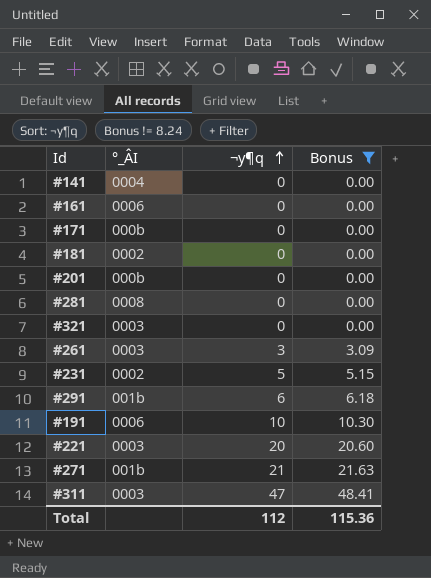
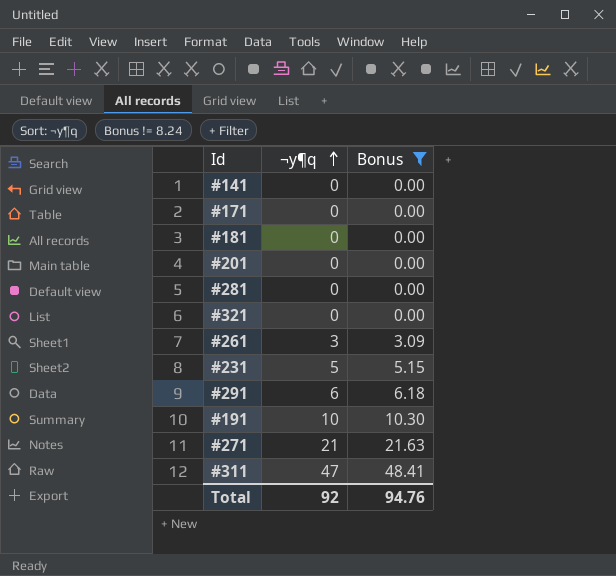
column °_ÂI | position: 2 -> none
row #161: 0006 | 0 | 0.00 -> none
row #221: 0003 | 20 | 20.60 -> none
Total | ¬y¶q: 112 -> 92
Total | Bonus: 115.36 -> 94.76

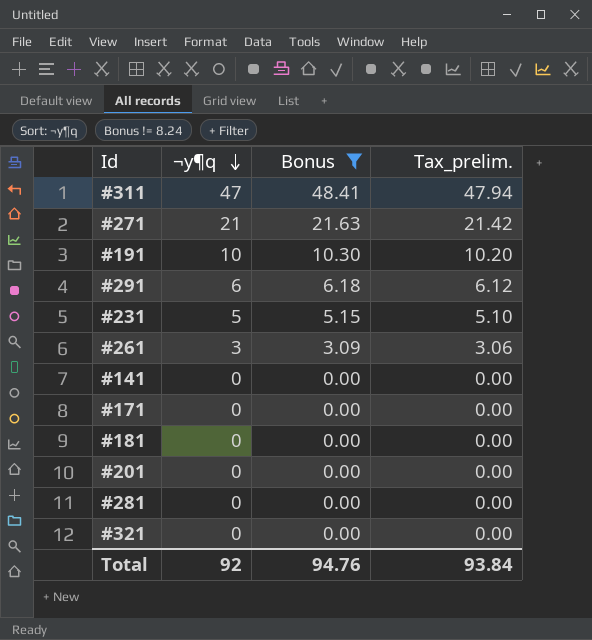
row order: ¬y¶q ascending -> ¬y¶q descending
column Tax_prelim. | formula: none -> [¬y¶q] * 1.02

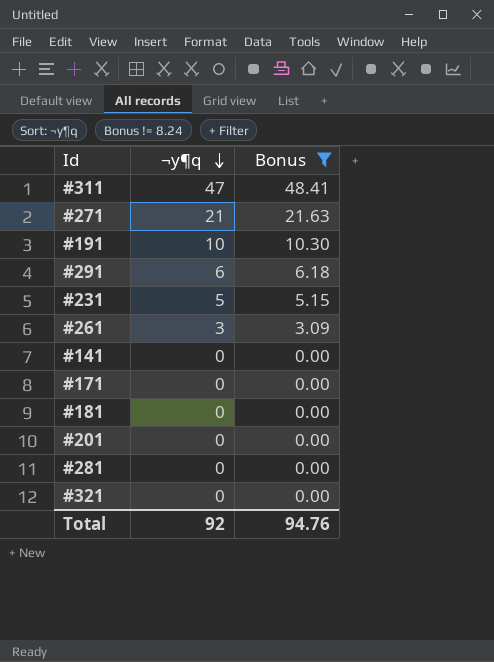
column Tax_prelim. | formula: [¬y¶q] * 1.02 -> none

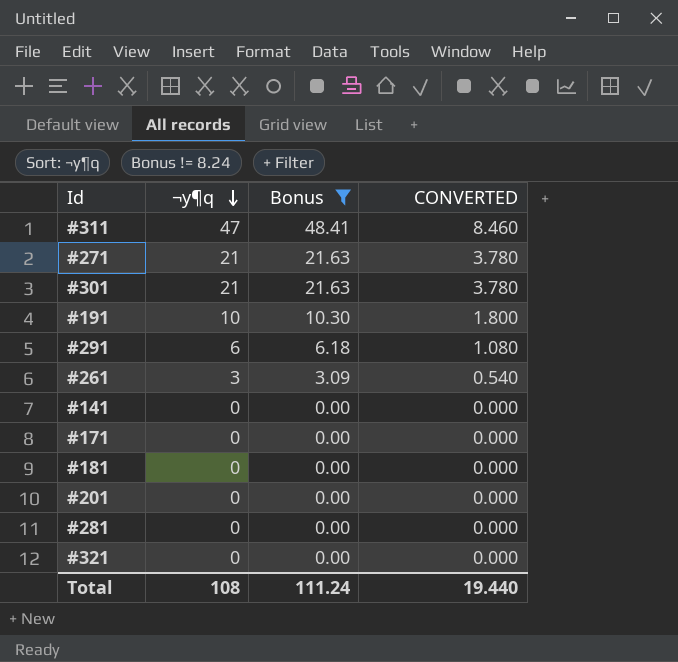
column CONVERTED | formula: none -> [¬y¶q] * 0.18
row #231: 5 | 5.15 -> none
row #301: none -> 21 | 21.63 | 3.780
Total | ¬y¶q: 92 -> 108
Total | Bonus: 94.76 -> 111.24

